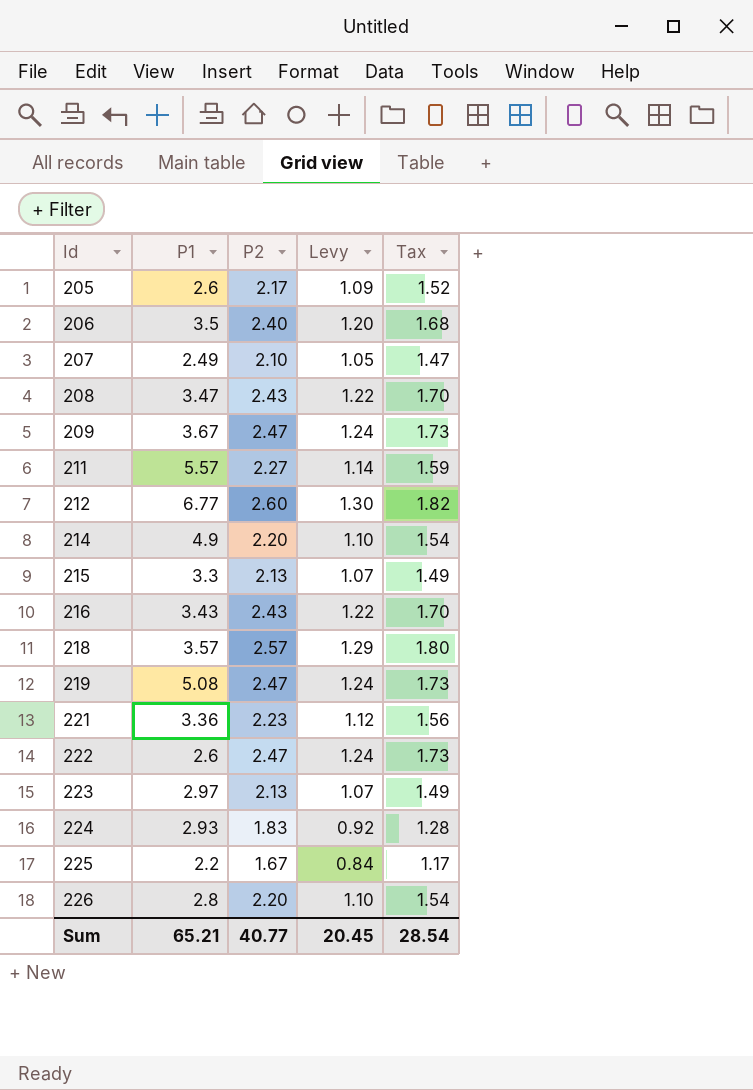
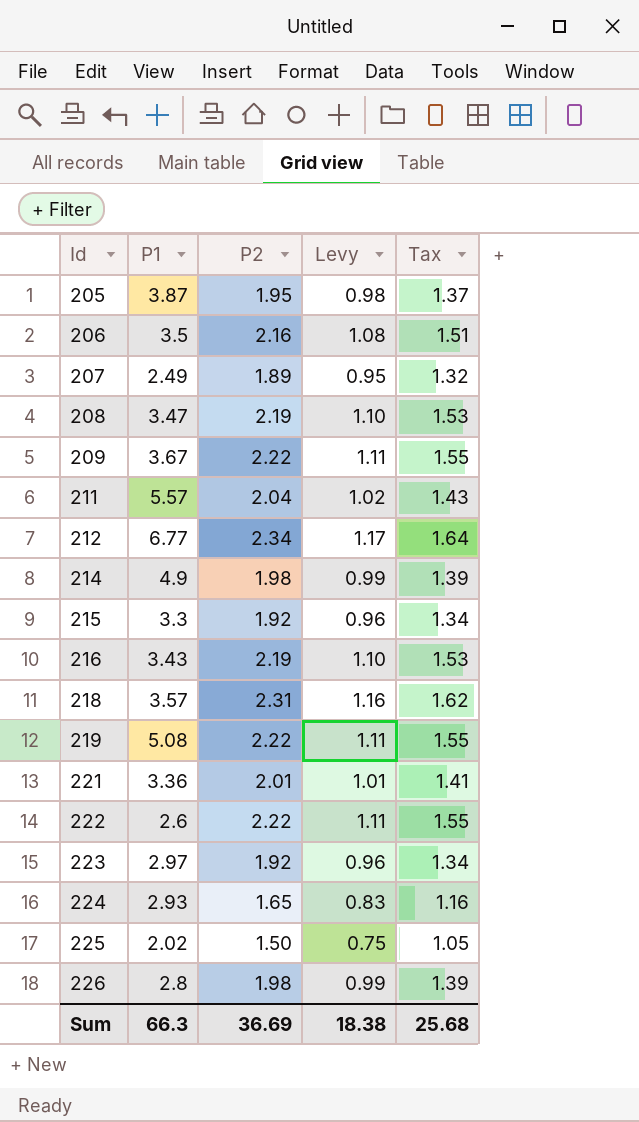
205 | P1: 2.6 -> 3.87
205 | P2: 2.17 -> 1.95
205 | Levy: 1.09 -> 0.98
205 | Tax: 1.52 -> 1.37
206 | P2: 2.40 -> 2.16
206 | Levy: 1.20 -> 1.08
206 | Tax: 1.68 -> 1.51
207 | P2: 2.10 -> 1.89
207 | Levy: 1.05 -> 0.95
207 | Tax: 1.47 -> 1.32
208 | P2: 2.43 -> 2.19
208 | Levy: 1.22 -> 1.10
208 | Tax: 1.70 -> 1.53
209 | P2: 2.47 -> 2.22
209 | Levy: 1.24 -> 1.11
209 | Tax: 1.73 -> 1.55
211 | P2: 2.27 -> 2.04
211 | Levy: 1.14 -> 1.02
211 | Tax: 1.59 -> 1.43
212 | P2: 2.60 -> 2.34
212 | Levy: 1.30 -> 1.17
212 | Tax: 1.82 -> 1.64
214 | P2: 2.20 -> 1.98
214 | Levy: 1.10 -> 0.99
214 | Tax: 1.54 -> 1.39
215 | P2: 2.13 -> 1.92
215 | Levy: 1.07 -> 0.96
215 | Tax: 1.49 -> 1.34
216 | P2: 2.43 -> 2.19
216 | Levy: 1.22 -> 1.10
216 | Tax: 1.70 -> 1.53
218 | P2: 2.57 -> 2.31
218 | Levy: 1.29 -> 1.16
218 | Tax: 1.80 -> 1.62
219 | P2: 2.47 -> 2.22
219 | Levy: 1.24 -> 1.11
219 | Tax: 1.73 -> 1.55
221 | P2: 2.23 -> 2.01
221 | Levy: 1.12 -> 1.01
221 | Tax: 1.56 -> 1.41
222 | P2: 2.47 -> 2.22
222 | Levy: 1.24 -> 1.11
222 | Tax: 1.73 -> 1.55
223 | P2: 2.13 -> 1.92
223 | Levy: 1.07 -> 0.96
223 | Tax: 1.49 -> 1.34
224 | P2: 1.83 -> 1.65
224 | Levy: 0.92 -> 0.83
224 | Tax: 1.28 -> 1.16
225 | P1: 2.2 -> 2.02
225 | P2: 1.67 -> 1.50
225 | Levy: 0.84 -> 0.75
225 | Tax: 1.17 -> 1.05
226 | P2: 2.20 -> 1.98
226 | Levy: 1.10 -> 0.99
226 | Tax: 1.54 -> 1.39
Sum | P1: 65.21 -> 66.3
Sum | P2: 40.77 -> 36.69
Sum | Levy: 20.45 -> 18.38
Sum | Tax: 28.54 -> 25.68

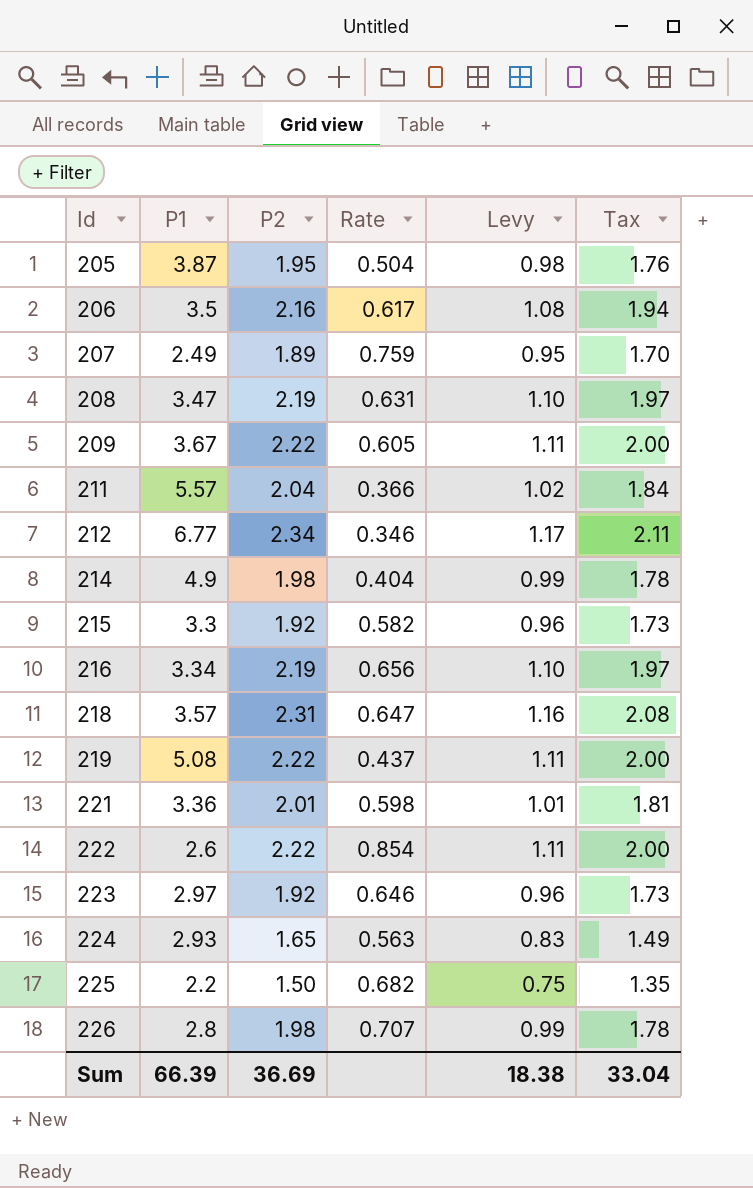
column Rate | formula: none -> [P2] / [P1]
column Tax | formula: [P2] * 0.7 -> [P2] * 0.9
216 | P1: 3.43 -> 3.34
225 | P1: 2.02 -> 2.2
Sum | P1: 66.3 -> 66.39
Sum | Tax: 25.68 -> 33.04

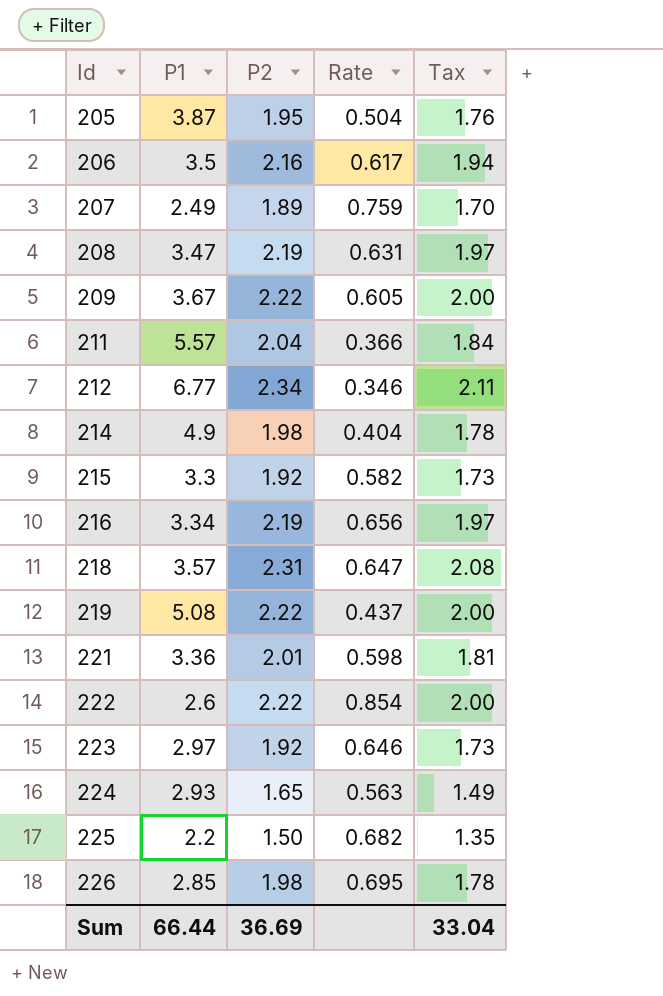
column Levy | formula: [P2] * 0.5 -> none
226 | P1: 2.8 -> 2.85
226 | Rate: 0.707 -> 0.695
Sum | P1: 66.39 -> 66.44

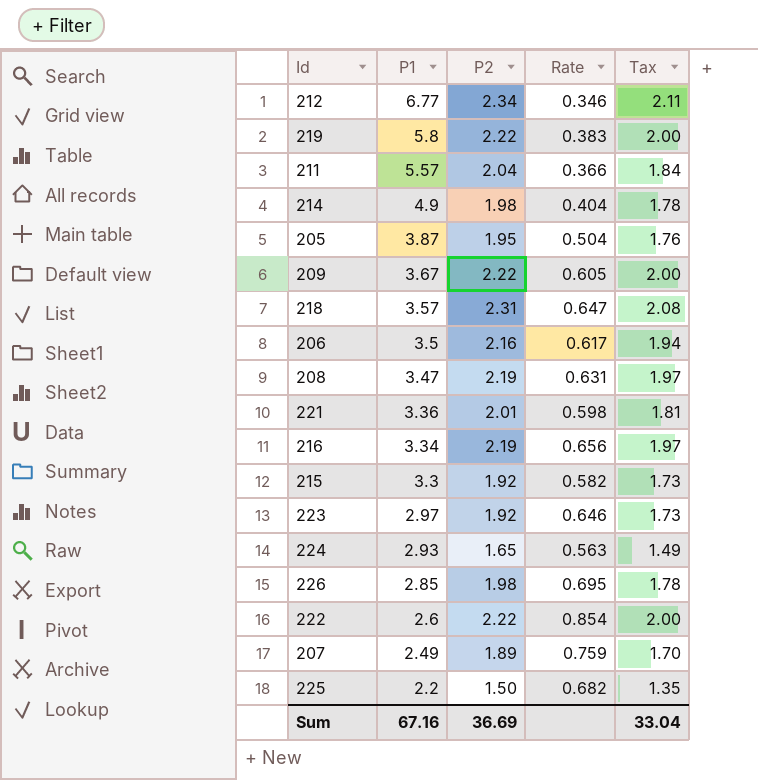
row order: Id ascending -> P1 descending
219 | P1: 5.08 -> 5.8
219 | Rate: 0.437 -> 0.383
Sum | P1: 66.44 -> 67.16

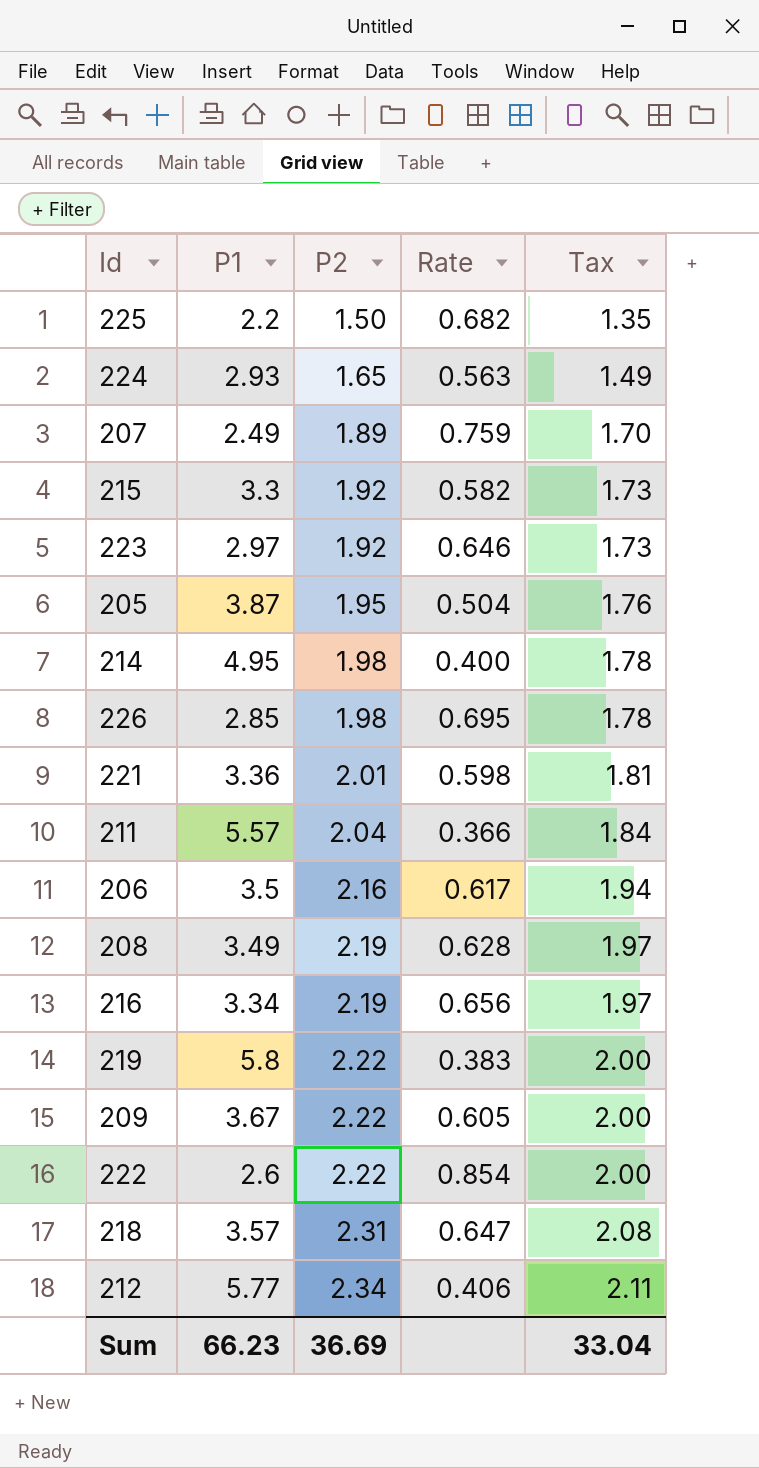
row order: P1 descending -> P2 ascending
214 | P1: 4.9 -> 4.95
214 | Rate: 0.404 -> 0.400
208 | P1: 3.47 -> 3.49
208 | Rate: 0.631 -> 0.628
212 | P1: 6.77 -> 5.77
212 | Rate: 0.346 -> 0.406
Sum | P1: 67.16 -> 66.23

